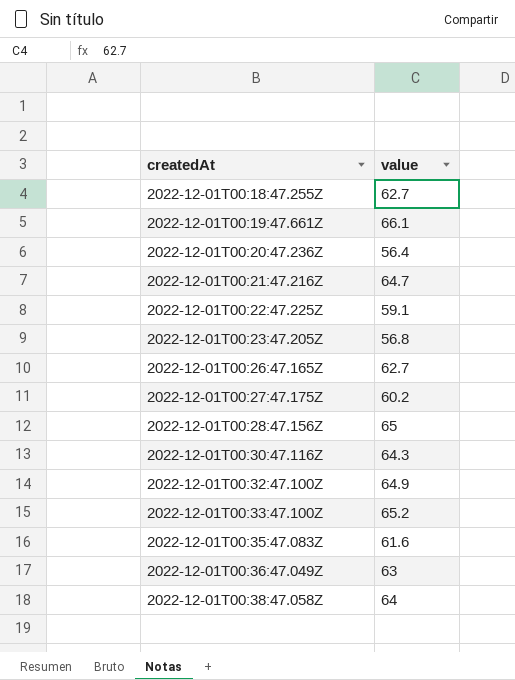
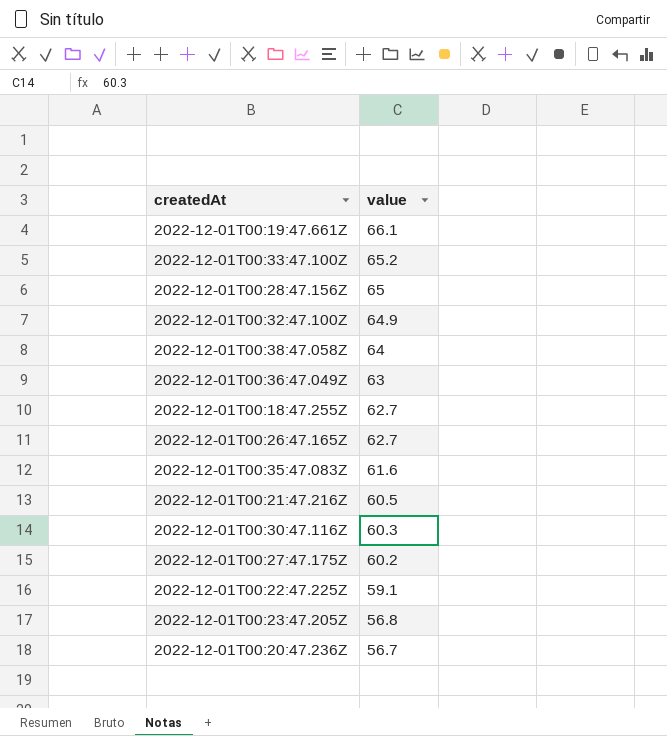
row order: createdAt ascending -> value descending
2022-12-01T00:21:47.216Z | value: 64.7 -> 60.5
2022-12-01T00:30:47.116Z | value: 64.3 -> 60.3
2022-12-01T00:20:47.236Z | value: 56.4 -> 56.7

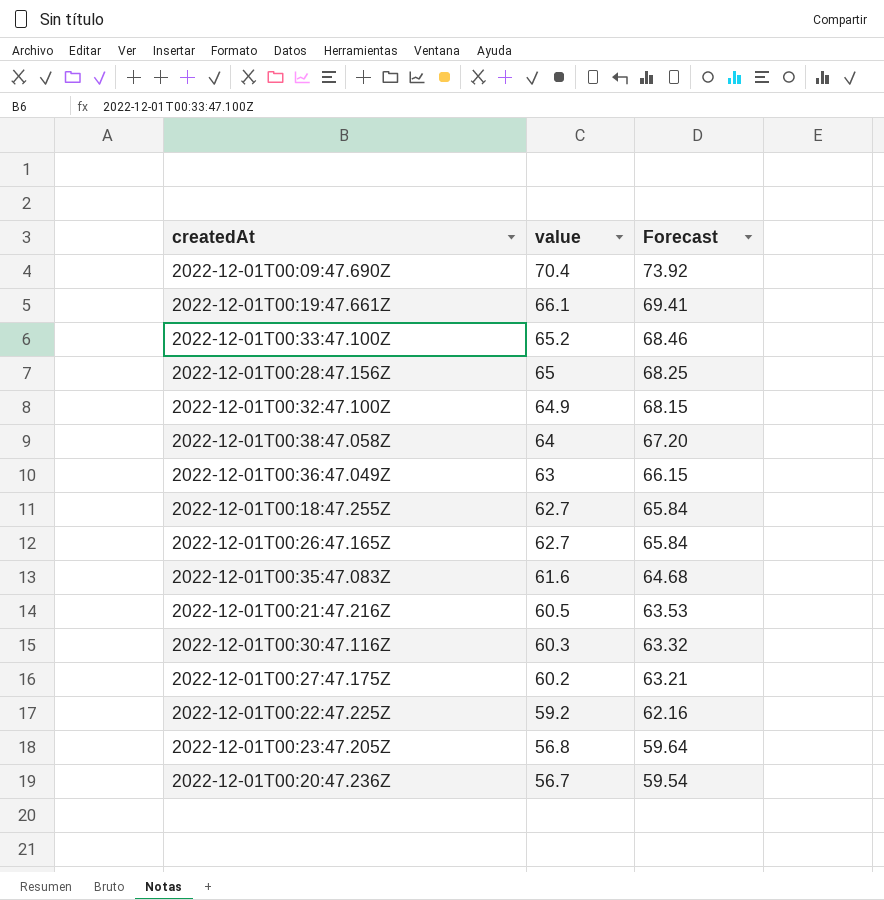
column Forecast | formula: none -> [value] * 1.05
row 2022-12-01T00:09:47.690Z: none -> 70.4 | 73.92
2022-12-01T00:22:47.225Z | value: 59.1 -> 59.2

